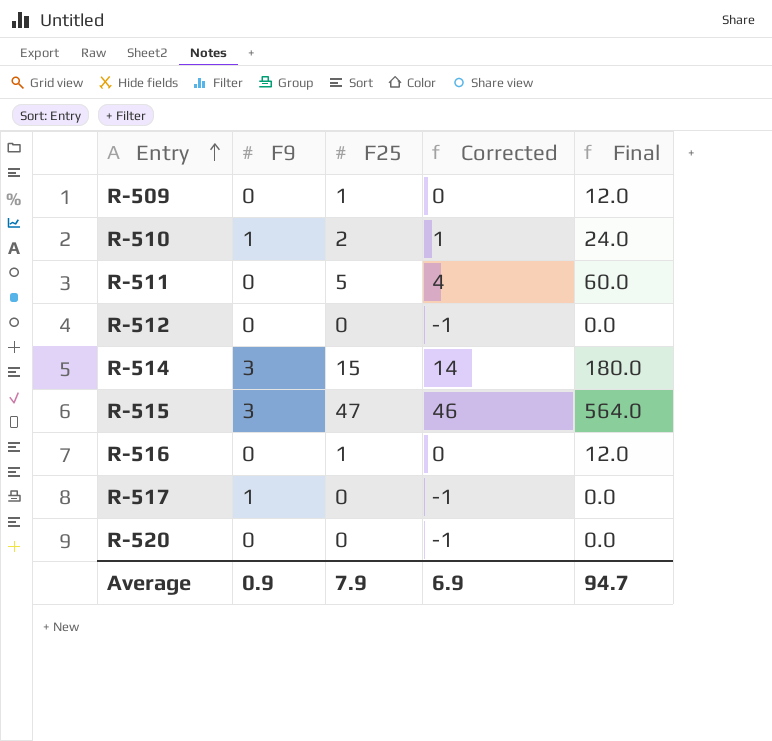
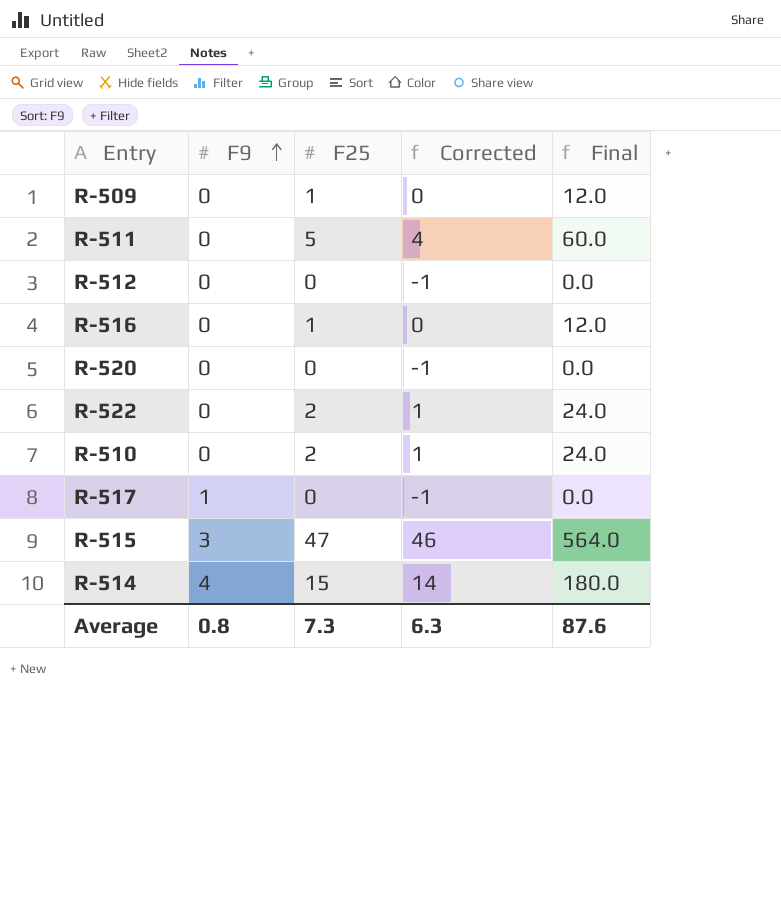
row order: Entry ascending -> F9 ascending
row R-522: none -> 0 | 2 | 1 | 24.0
R-510 | F9: 1 -> 0
R-514 | F9: 3 -> 4
Average | F9: 0.9 -> 0.8
Average | F25: 7.9 -> 7.3
Average | Corrected: 6.9 -> 6.3
Average | Final: 94.7 -> 87.6

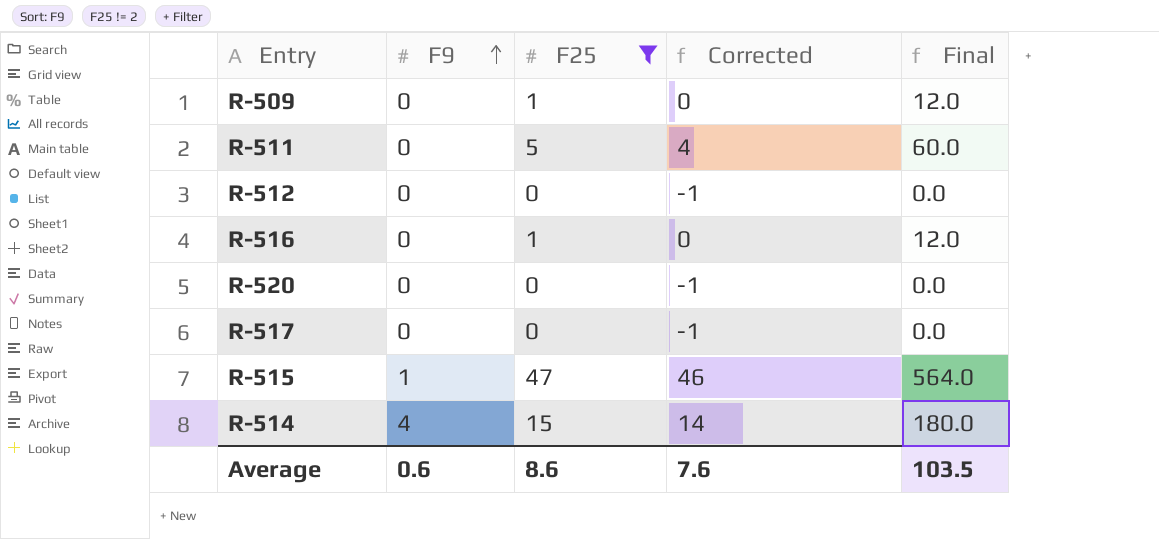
filter: none -> F25 != 2
R-517 | F9: 1 -> 0
R-515 | F9: 3 -> 1
Average | F9: 0.8 -> 0.6
Average | F25: 7.3 -> 8.6
Average | Corrected: 6.3 -> 7.6
Average | Final: 87.6 -> 103.5

